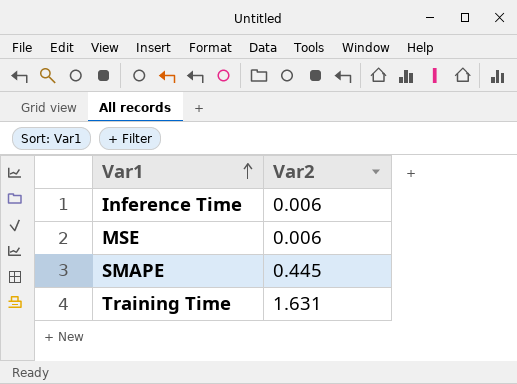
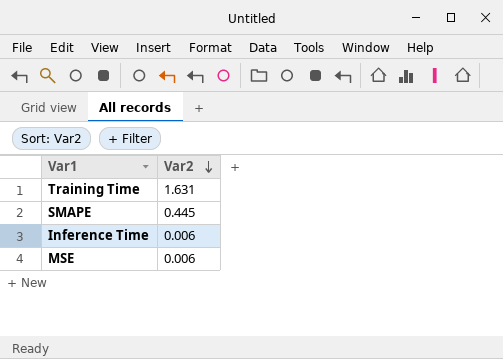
row order: Var1 ascending -> Var2 descending

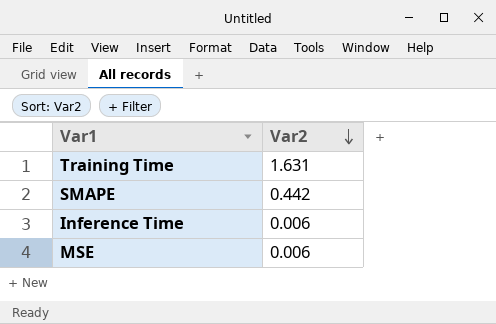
SMAPE | Var2: 0.445 -> 0.442

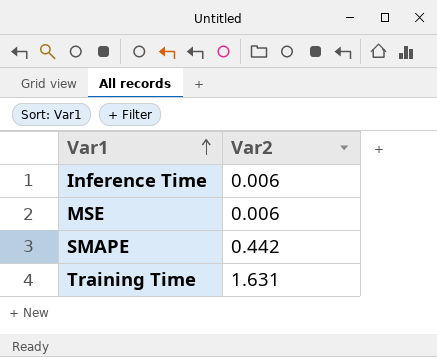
row order: Var2 descending -> Var1 ascending

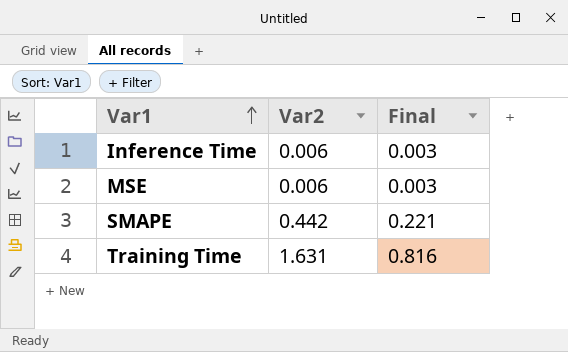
column Final | formula: none -> [Var2] * 0.5

